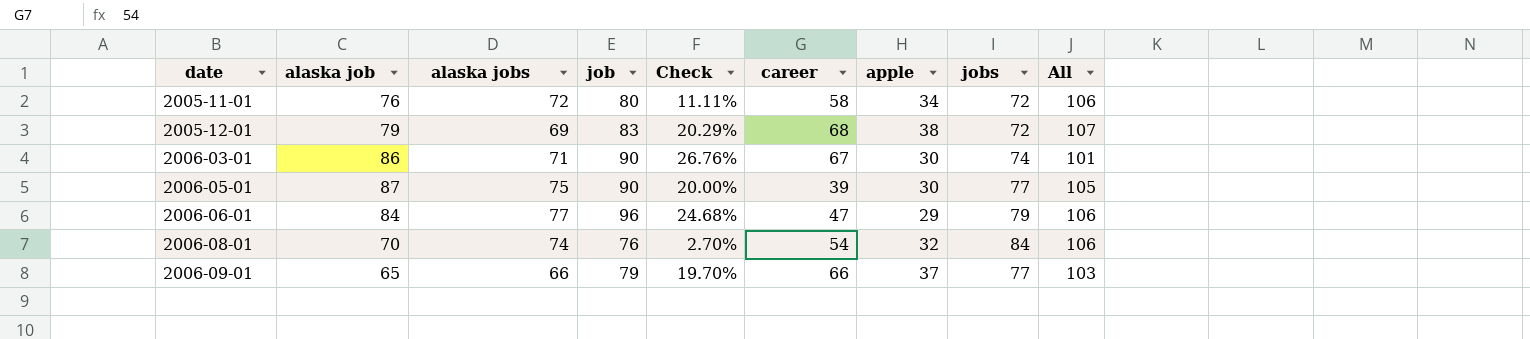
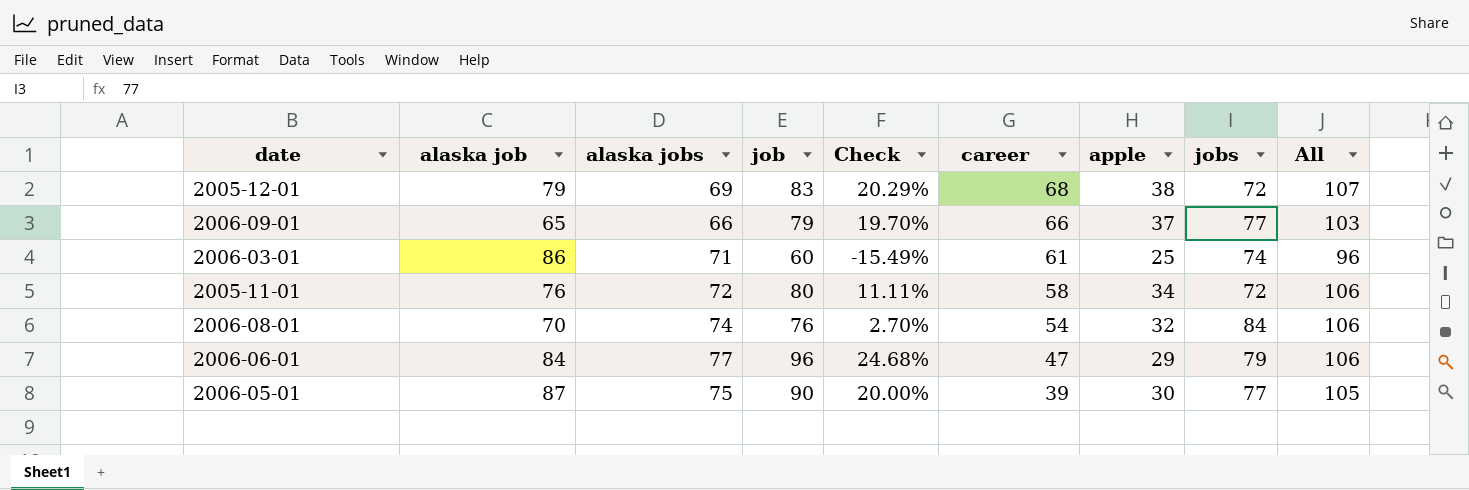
row order: date ascending -> career descending
2006-03-01 | job: 90 -> 60
2006-03-01 | Check: 26.76% -> -15.49%
2006-03-01 | career: 67 -> 61
2006-03-01 | apple: 30 -> 25
2006-03-01 | All: 101 -> 96

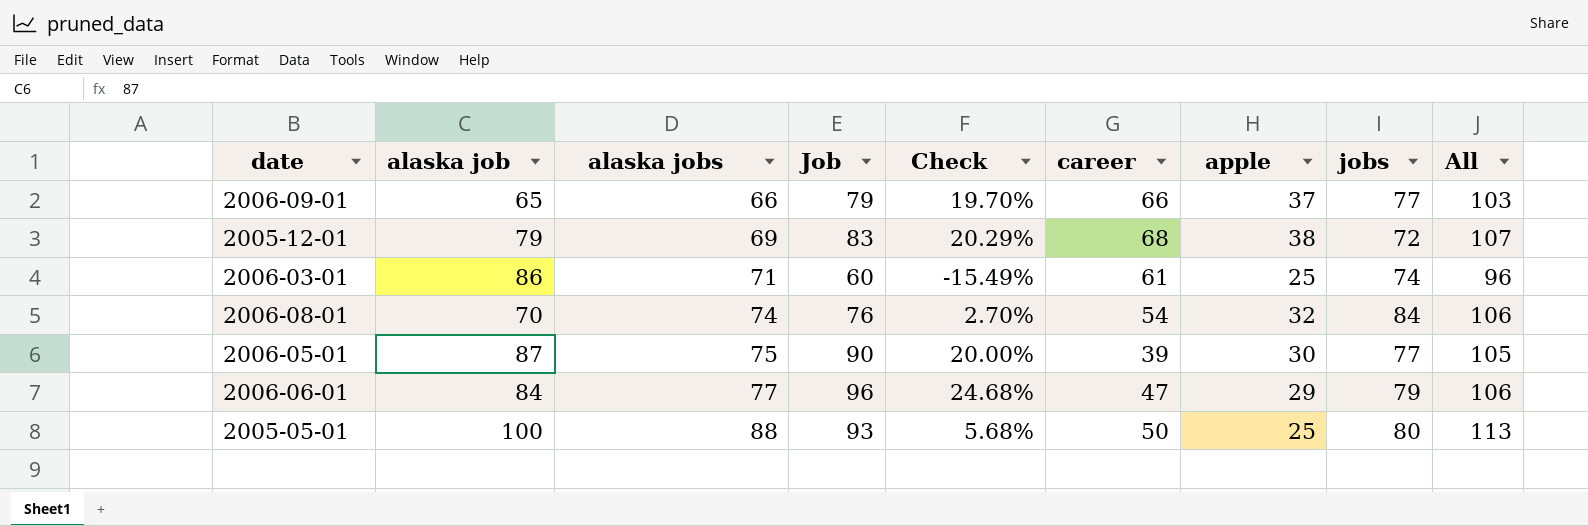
row order: career descending -> alaska jobs ascending
column name: job -> Job
row 2005-11-01: 76 | 72 | 80 | 11.11% | 58 | 34 | 72 | 106 -> none
row 2005-05-01: none -> 100 | 88 | 93 | 5.68% | 50 | 25 | 80 | 113

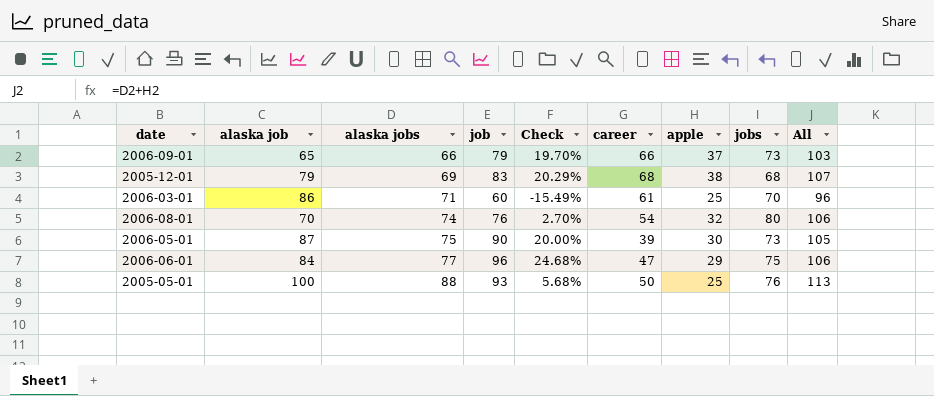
column name: Job -> job
2006-09-01 | jobs: 77 -> 73
2005-12-01 | jobs: 72 -> 68
2006-03-01 | jobs: 74 -> 70
2006-08-01 | jobs: 84 -> 80
2006-05-01 | jobs: 77 -> 73
2006-06-01 | jobs: 79 -> 75
2005-05-01 | jobs: 80 -> 76

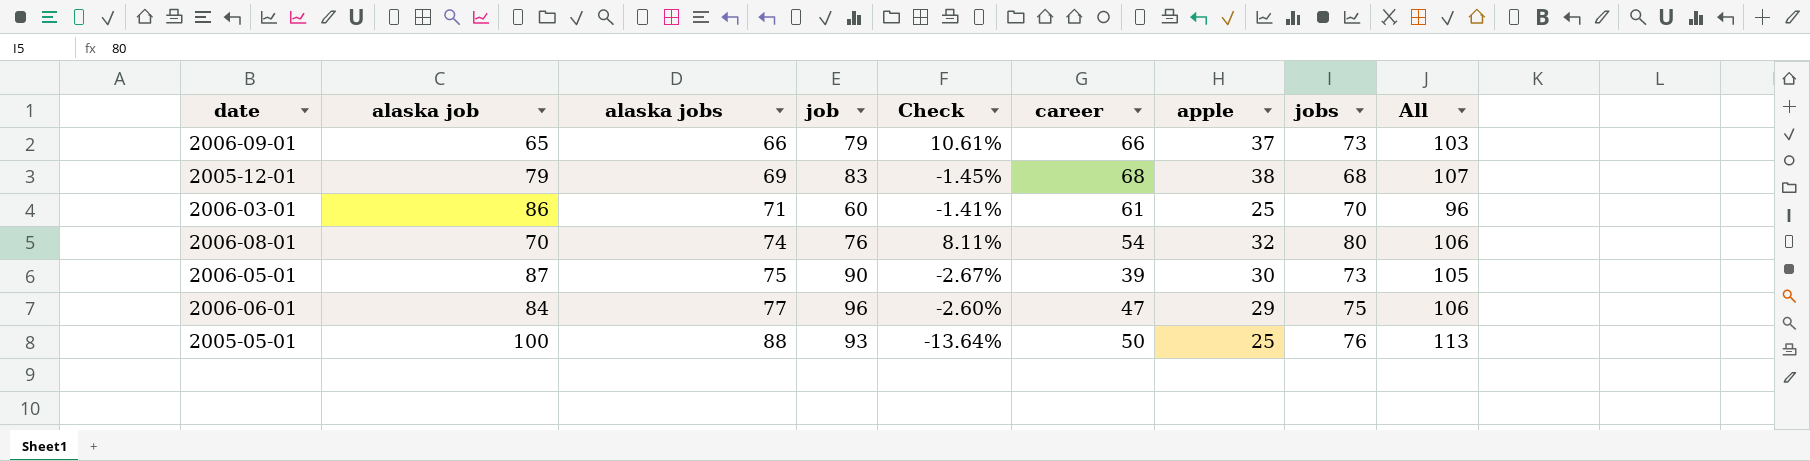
column Check | formula: ([job] - [alaska jobs]) / [alaska jobs] -> ([jobs] - [alaska jobs]) / [alaska jobs]

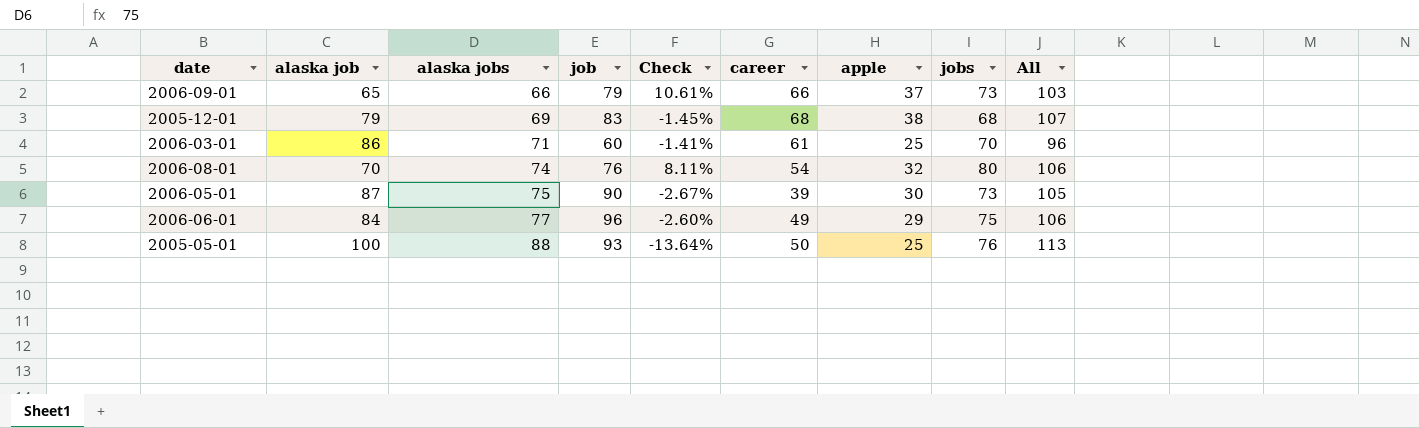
2006-06-01 | career: 47 -> 49

